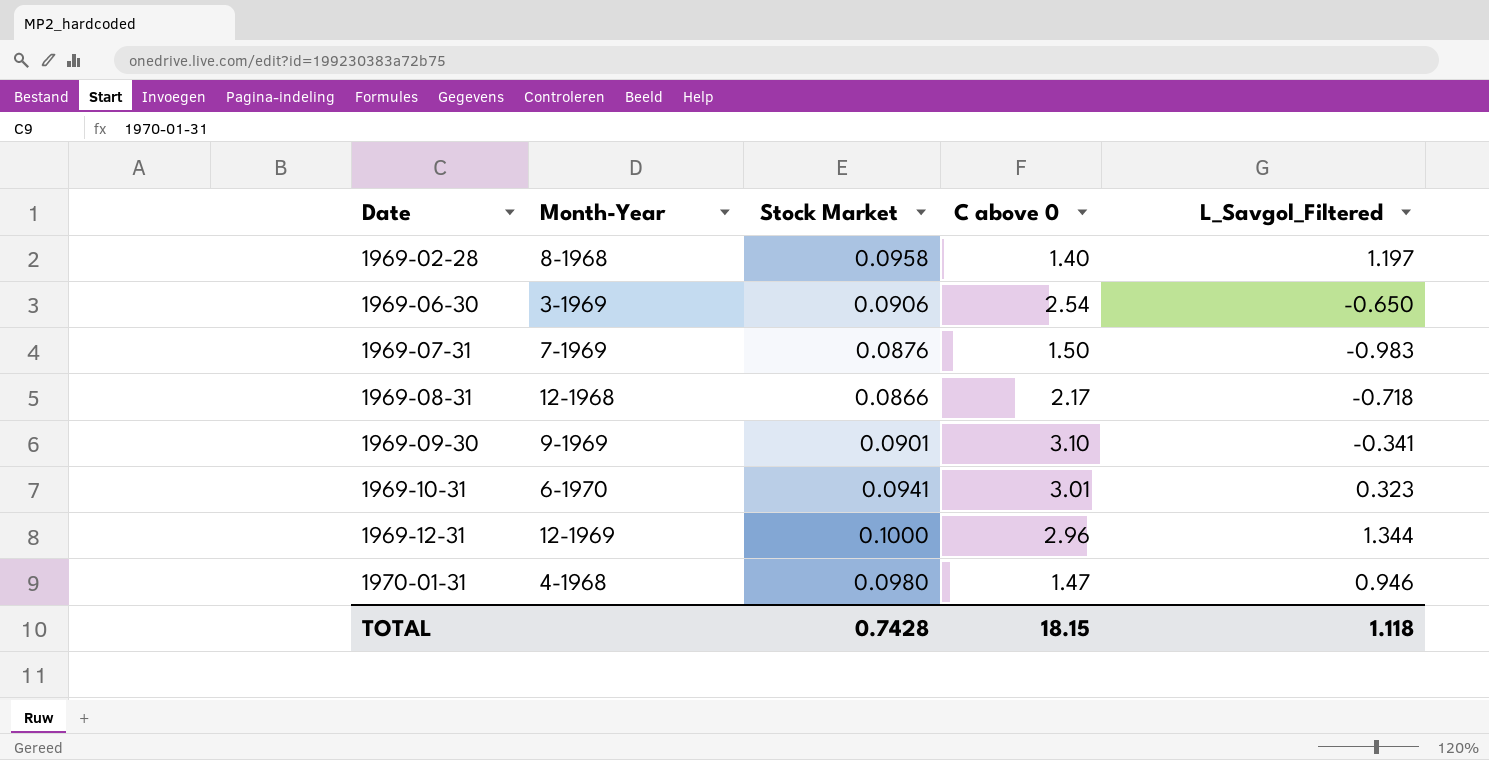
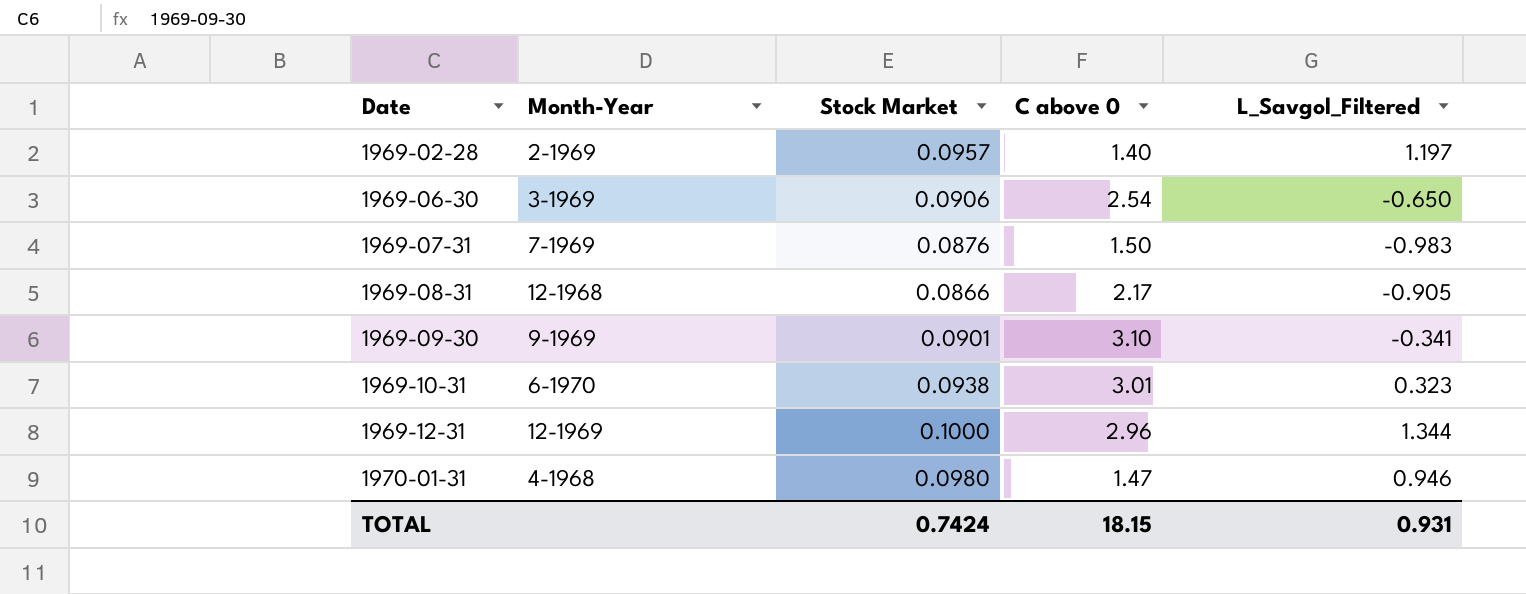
1969-02-28 | Month-Year: 8-1968 -> 2-1969
1969-02-28 | Stock Market: 0.0958 -> 0.0957
1969-08-31 | L_Savgol_Filtered: -0.718 -> -0.905
1969-10-31 | Stock Market: 0.0941 -> 0.0938
TOTAL | Stock Market: 0.7428 -> 0.7424
TOTAL | L_Savgol_Filtered: 1.118 -> 0.931

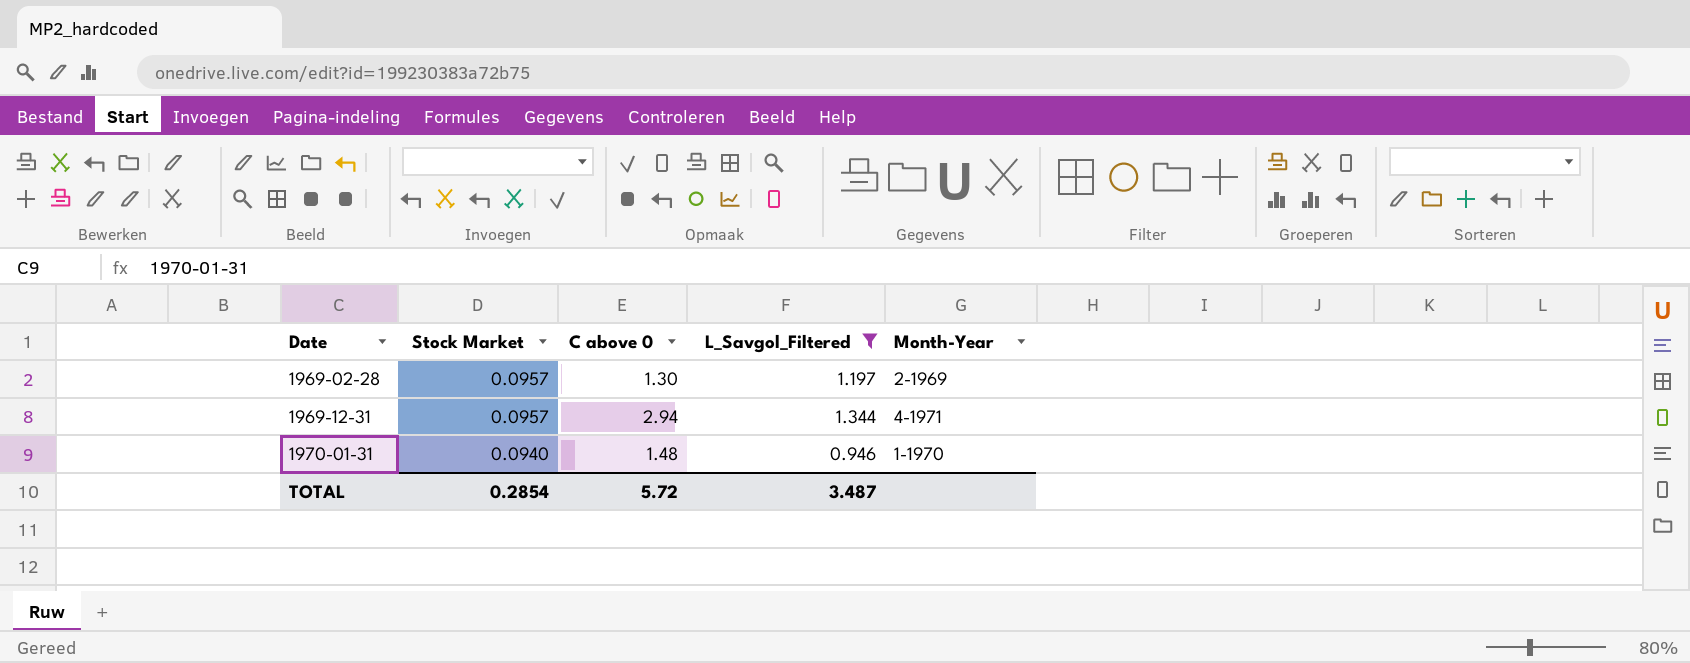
filter: none -> L_Savgol_Filtered >= 0.946
column Month-Year | position: 2 -> 5
1969-02-28 | C above 0: 1.40 -> 1.30
1969-12-31 | Stock Market: 0.1000 -> 0.0957
1969-12-31 | C above 0: 2.96 -> 2.94
1969-12-31 | Month-Year: 12-1969 -> 4-1971
1970-01-31 | Stock Market: 0.0980 -> 0.0940
1970-01-31 | C above 0: 1.47 -> 1.48
1970-01-31 | Month-Year: 4-1968 -> 1-1970
TOTAL | Stock Market: 0.7424 -> 0.2854
TOTAL | C above 0: 18.15 -> 5.72
TOTAL | L_Savgol_Filtered: 0.931 -> 3.487

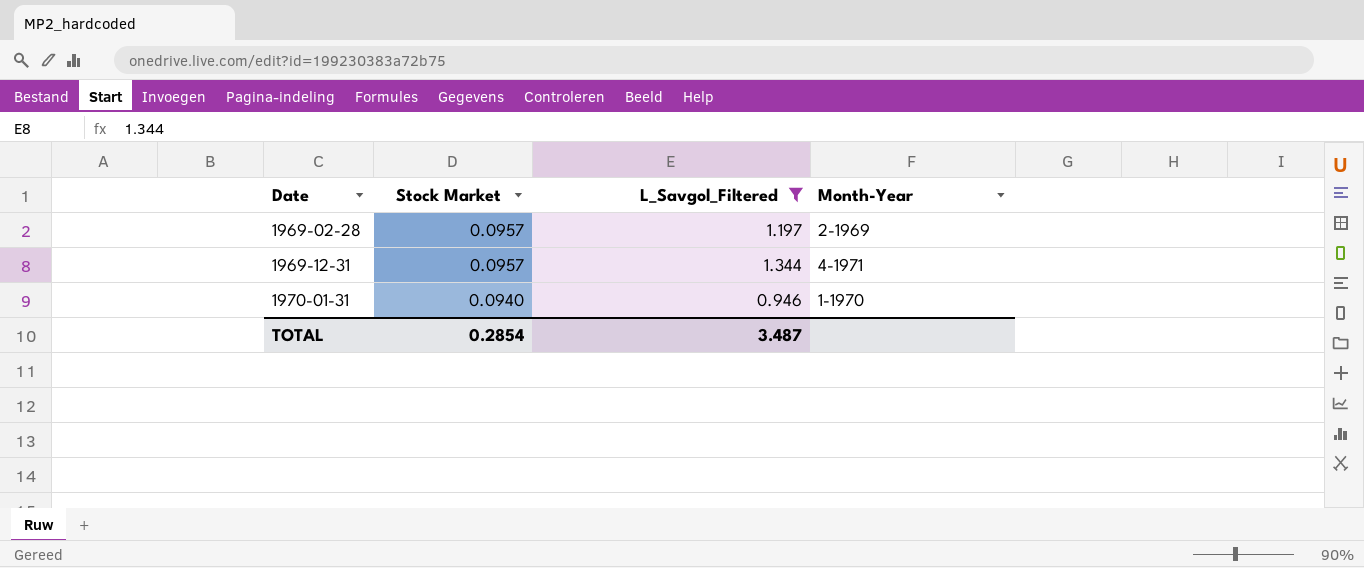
column C above 0 | position: 3 -> none

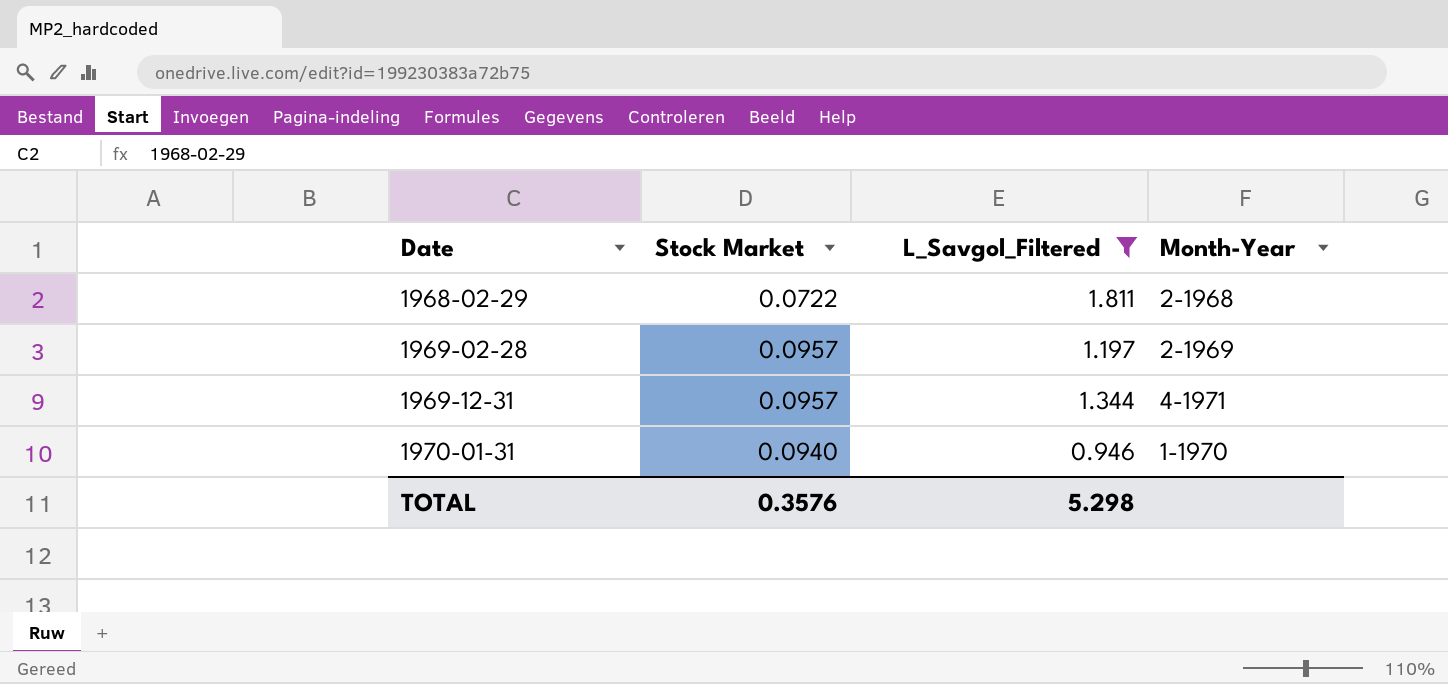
row 1968-02-29: none -> 0.0722 | 1.811 | 2-1968
TOTAL | Stock Market: 0.2854 -> 0.3576
TOTAL | L_Savgol_Filtered: 3.487 -> 5.298

